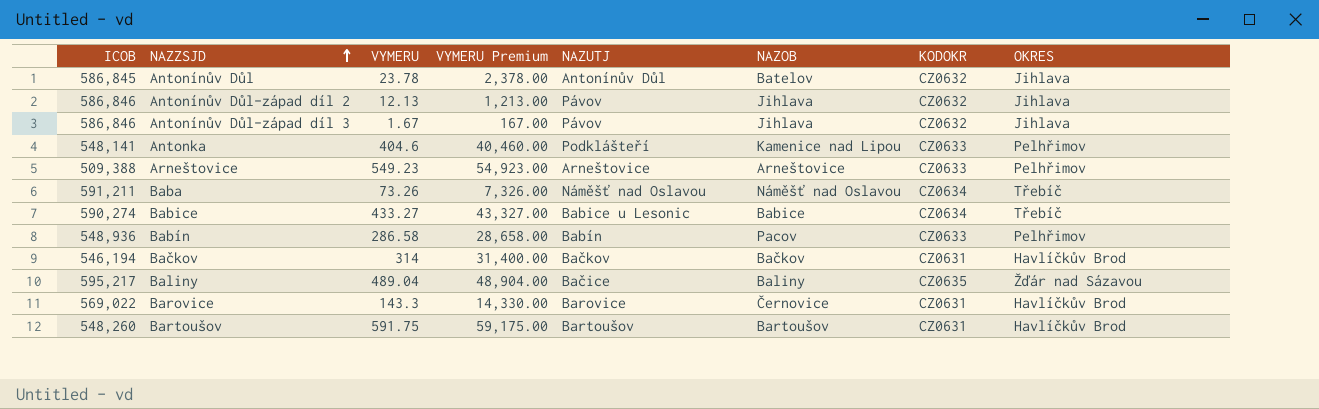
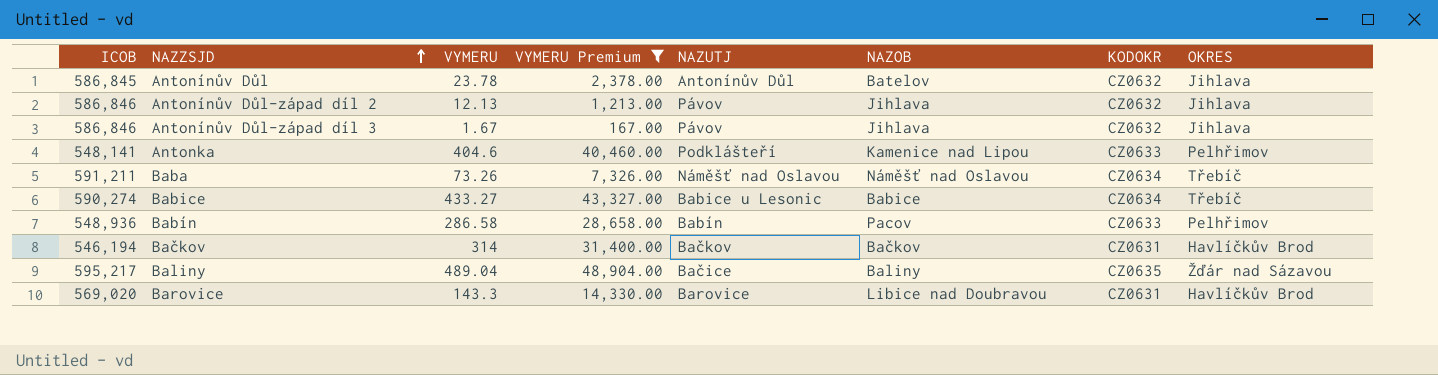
filter: none -> VYMERU Premium <= 48,904.00
Barovice | ICOB: 569,022 -> 569,020
Barovice | NAZOB: Černovice -> Libice nad Doubravou

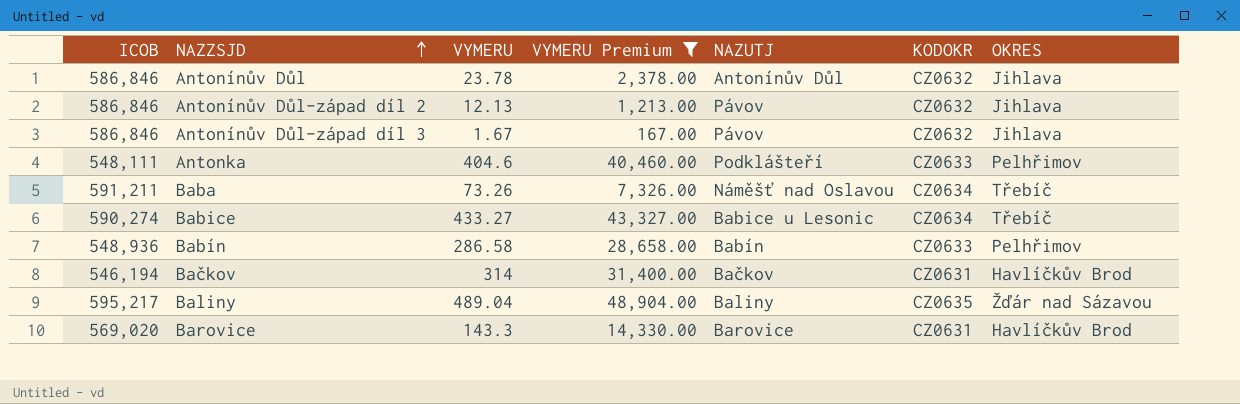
column NAZOB | position: 6 -> none
Antonínův Důl | ICOB: 586,845 -> 586,846
Antonka | ICOB: 548,141 -> 548,111
Baliny | NAZUTJ: Bačice -> Baliny

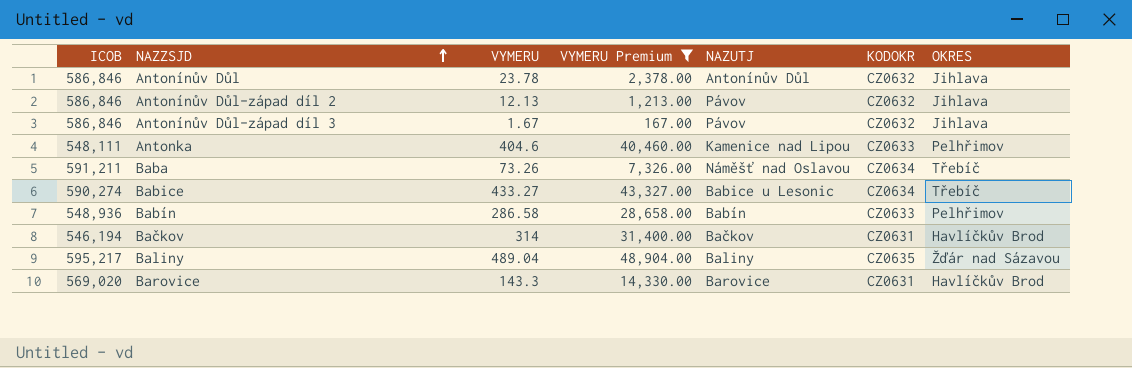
Antonka | NAZUTJ: Podklášteří -> Kamenice nad Lipou

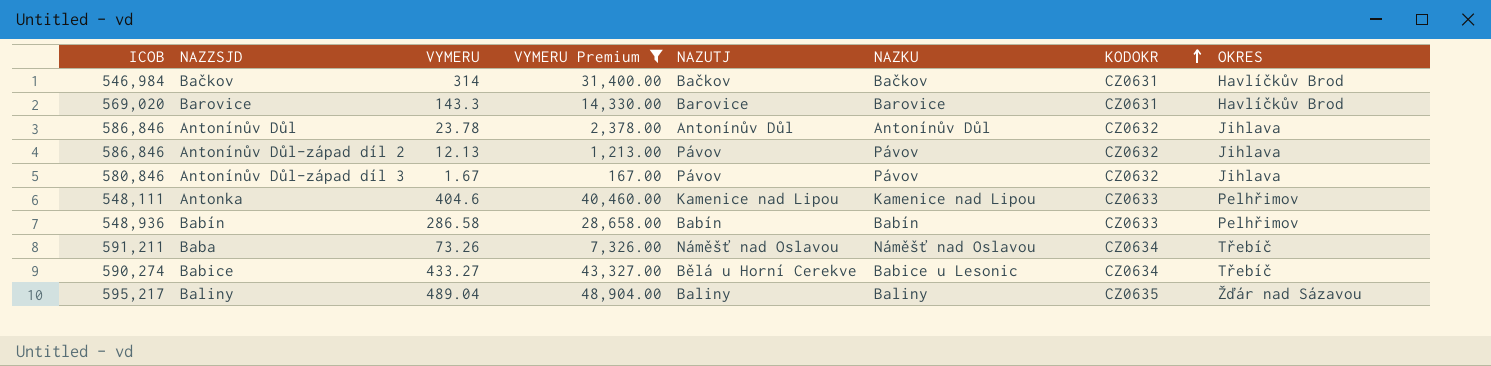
row order: NAZZSJD ascending -> KODOKR ascending
column NAZKU | position: none -> 6
Bačkov | ICOB: 546,194 -> 546,984
Antonínův Důl-západ díl 3 | ICOB: 586,846 -> 580,846
Babice | NAZUTJ: Babice u Lesonic -> Bělá u Horní Cerekve

